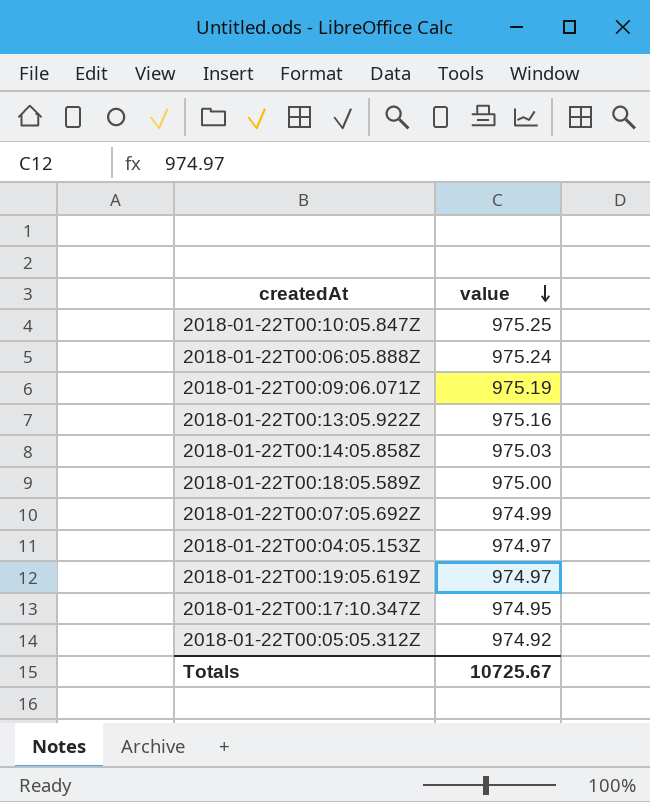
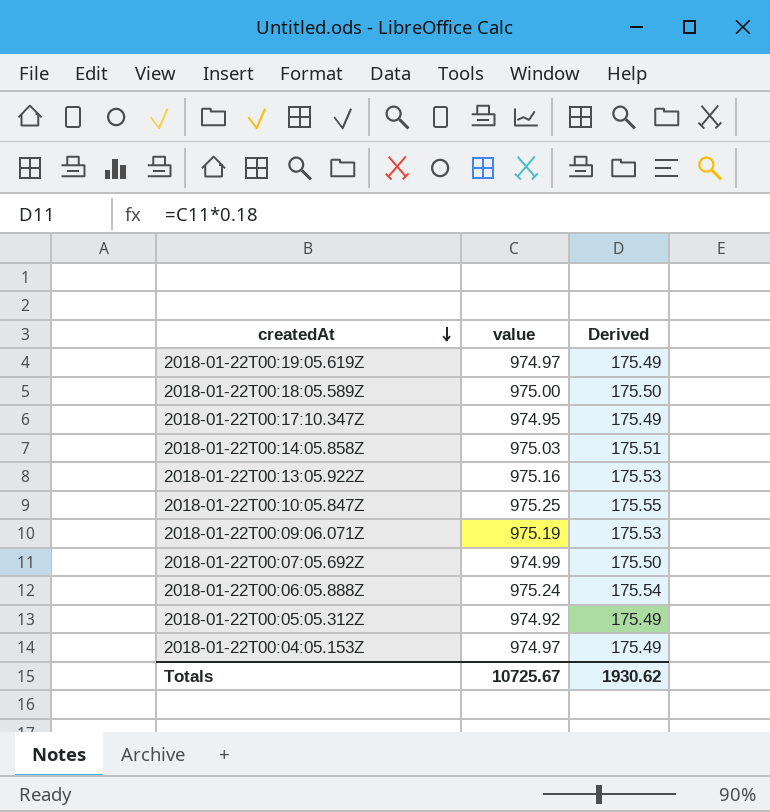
row order: value descending -> createdAt descending
column Derived | formula: none -> [value] * 0.18

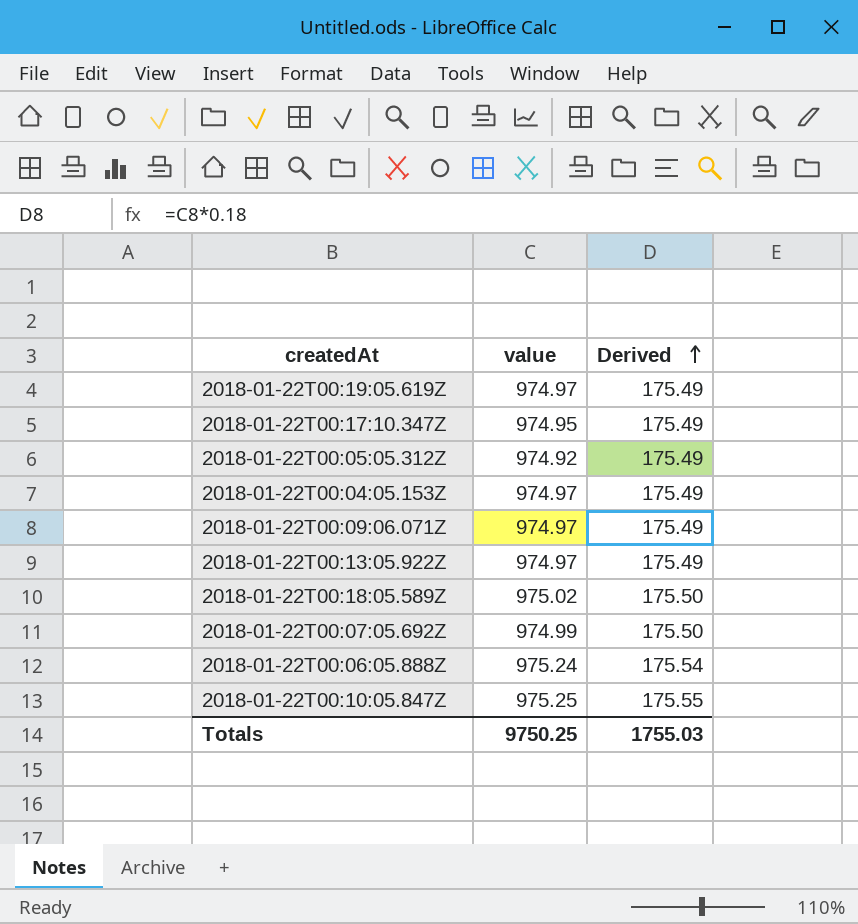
row order: createdAt descending -> Derived ascending
row 2018-01-22T00:14:05.858Z: 975.03 | 175.51 -> none
2018-01-22T00:09:06.071Z | value: 975.19 -> 974.97
2018-01-22T00:09:06.071Z | Derived: 175.53 -> 175.49
2018-01-22T00:13:05.922Z | value: 975.16 -> 974.97
2018-01-22T00:13:05.922Z | Derived: 175.53 -> 175.49
2018-01-22T00:18:05.589Z | value: 975.00 -> 975.02
Totals | value: 10725.67 -> 9750.25
Totals | Derived: 1930.62 -> 1755.03

